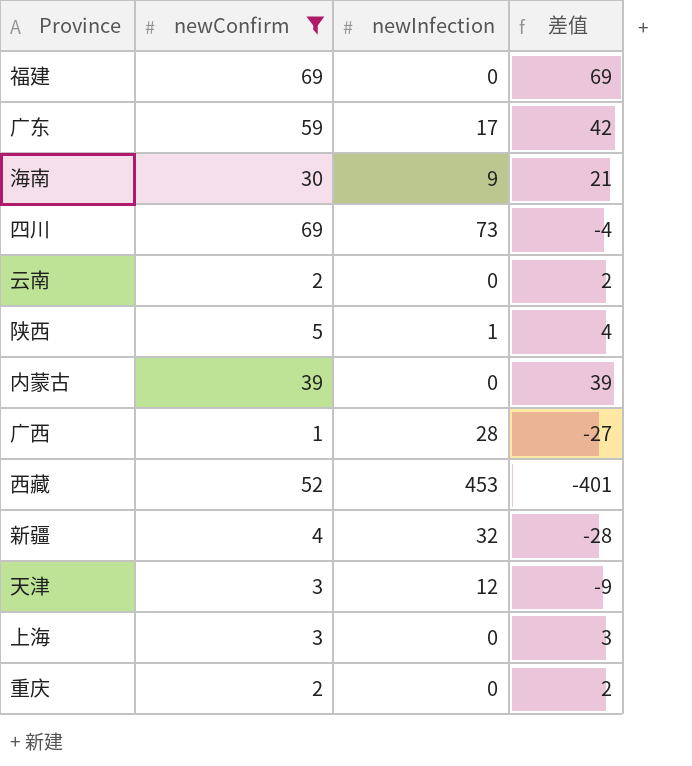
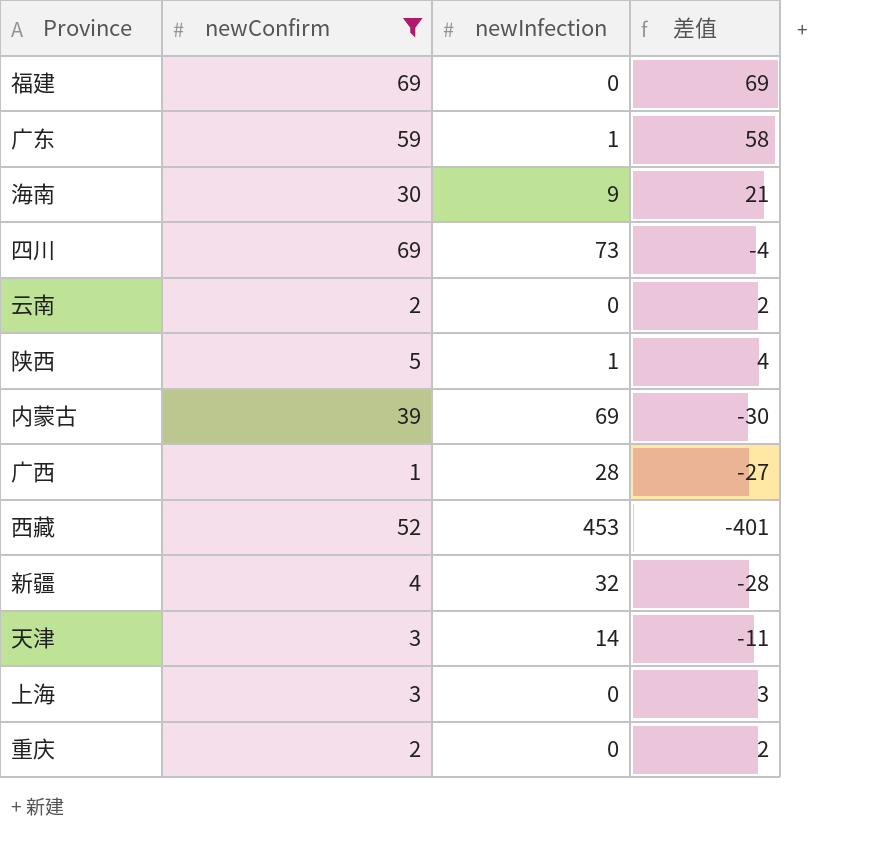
广东 | newInfection: 17 -> 1
广东 | 差值: 42 -> 58
内蒙古 | newInfection: 0 -> 69
内蒙古 | 差值: 39 -> -30
天津 | newInfection: 12 -> 14
天津 | 差值: -9 -> -11

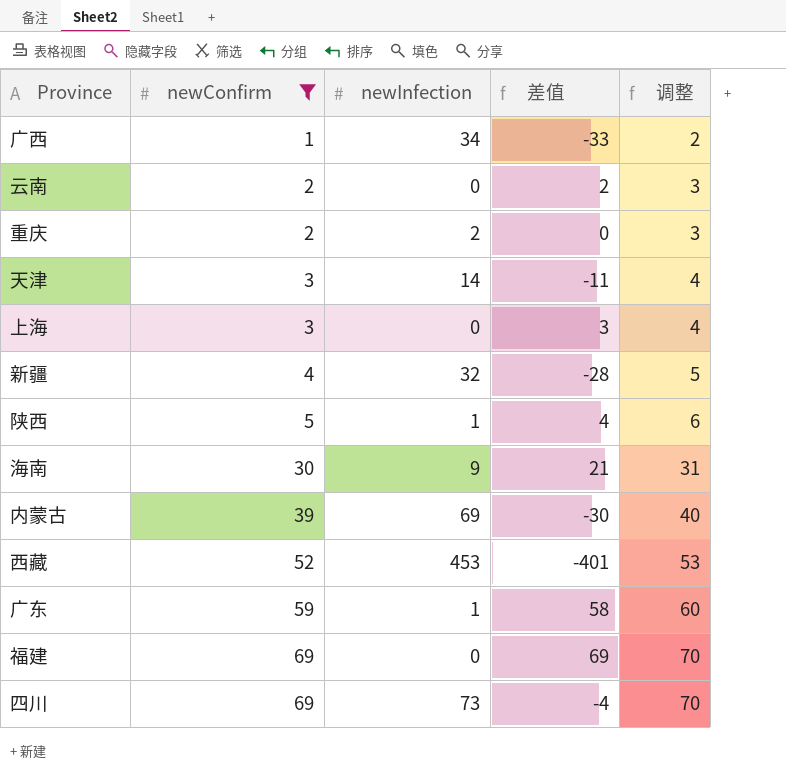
row order: none -> newConfirm ascending
column 调整 | formula: none -> [newConfirm] + 1
广西 | newInfection: 28 -> 34
广西 | 差值: -27 -> -33
重庆 | newInfection: 0 -> 2
重庆 | 差值: 2 -> 0

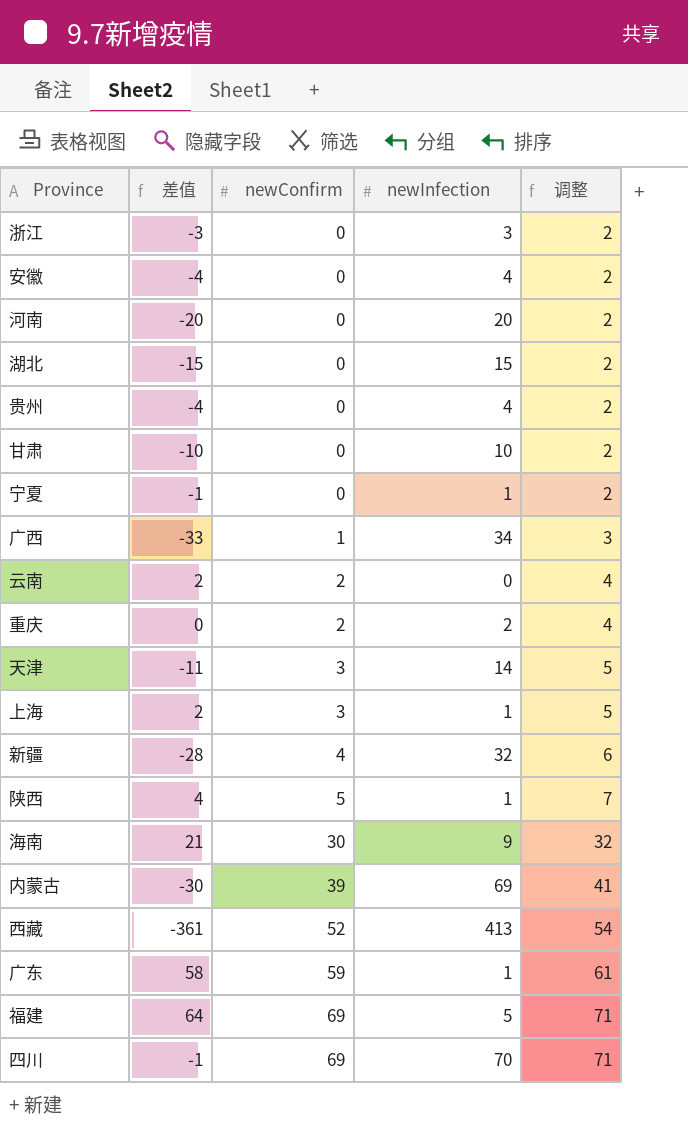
filter: newConfirm != 0 -> none
column 差值 | position: 4 -> 2
column 调整 | formula: [newConfirm] + 1 -> [newConfirm] + 2
上海 | 差值: 3 -> 2
上海 | newInfection: 0 -> 1
西藏 | 差值: -401 -> -361
西藏 | newInfection: 453 -> 413
福建 | 差值: 69 -> 64
福建 | newInfection: 0 -> 5
四川 | 差值: -4 -> -1
四川 | newInfection: 73 -> 70

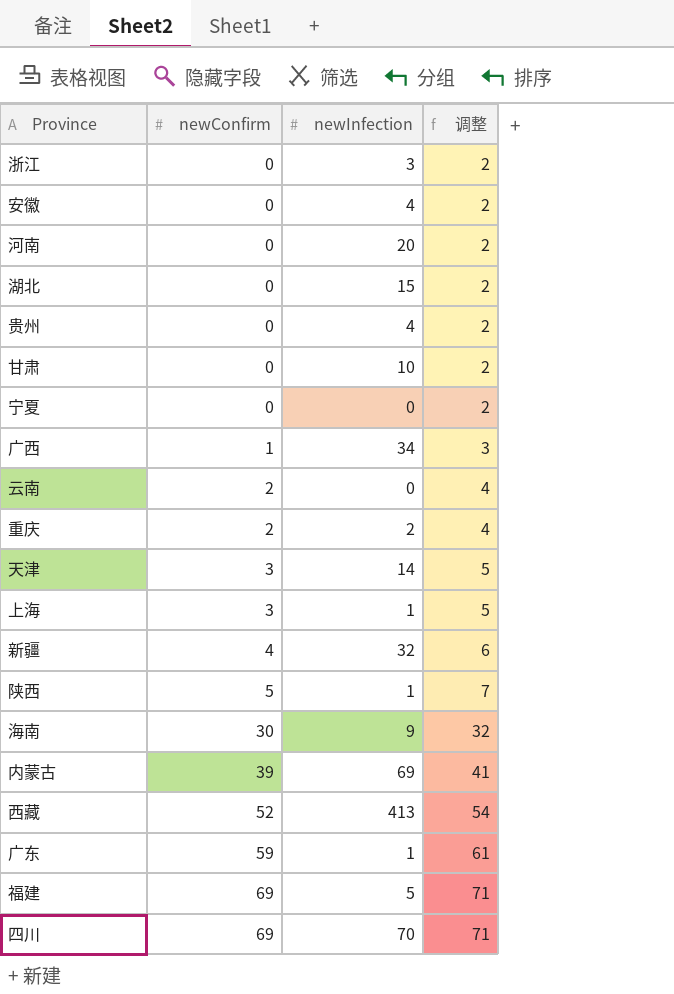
column 差值 | formula: [newConfirm] - [newInfection] -> none
宁夏 | newInfection: 1 -> 0

